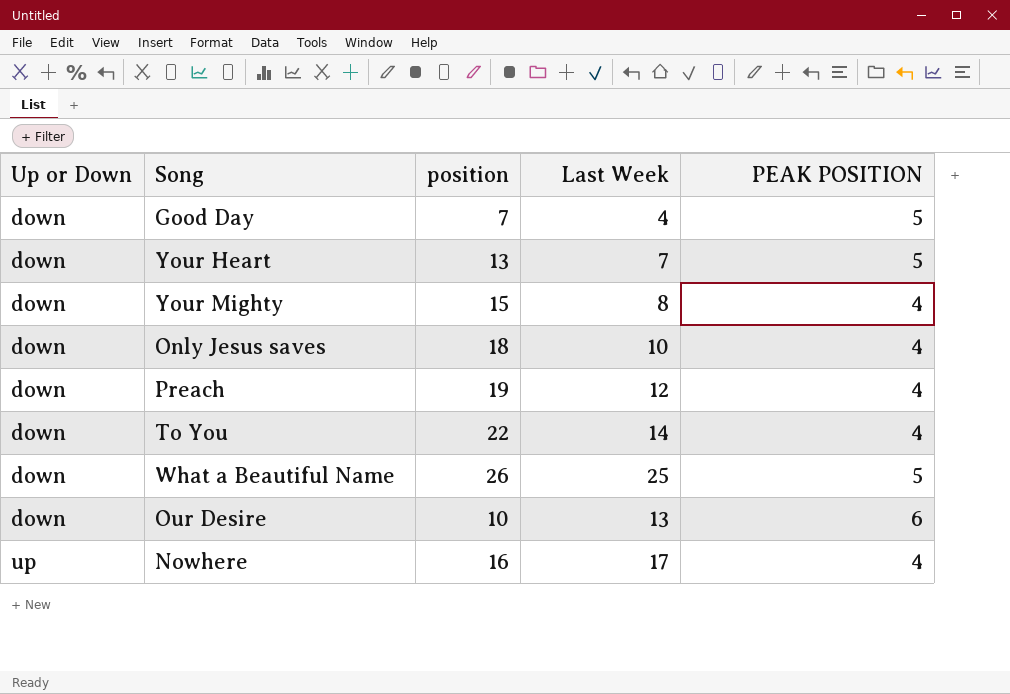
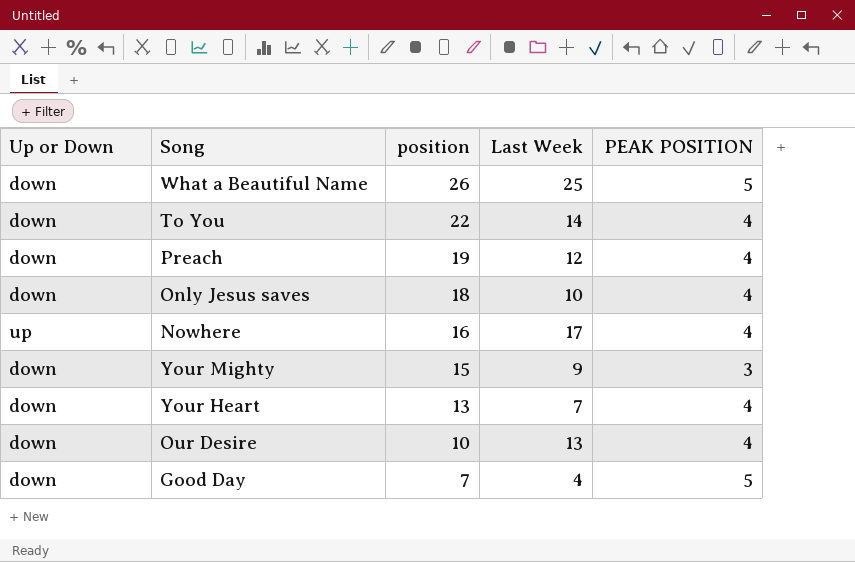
row order: Up or Down ascending -> position descending
Your Mighty | Last Week: 8 -> 9
Your Mighty | PEAK POSITION: 4 -> 3
Your Heart | PEAK POSITION: 5 -> 4
Our Desire | PEAK POSITION: 6 -> 4

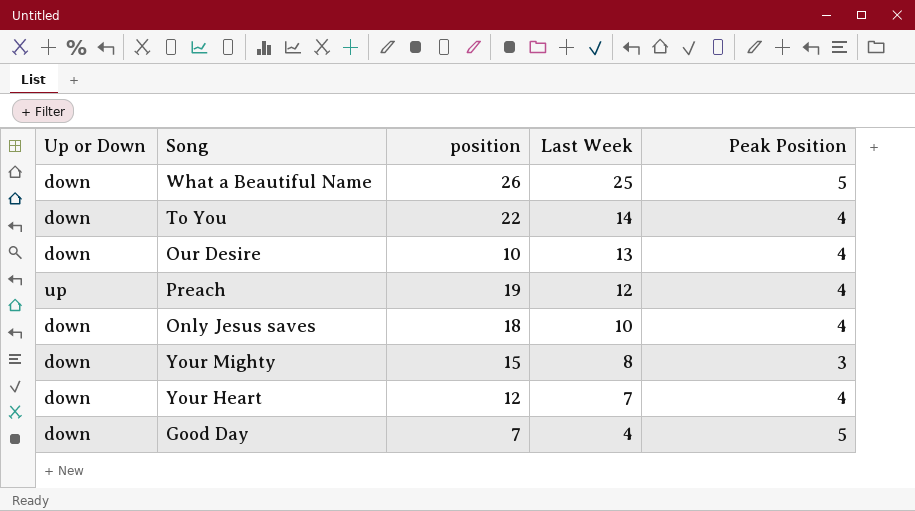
row order: position descending -> Last Week descending
column name: PEAK POSITION -> Peak Position
row Nowhere: up | 16 | 17 | 4 -> none
Preach | Up or Down: down -> up
Your Mighty | Last Week: 9 -> 8
Your Heart | position: 13 -> 12

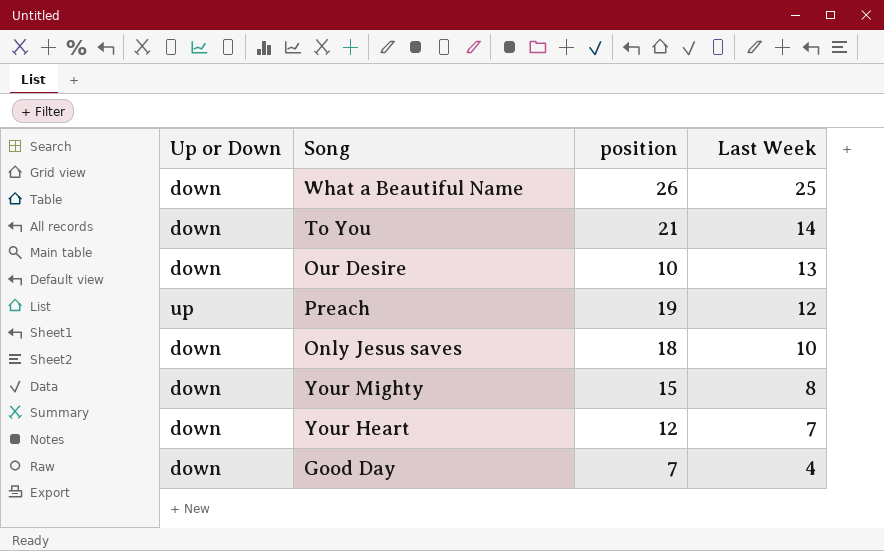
column Peak Position | position: 5 -> none
To You | position: 22 -> 21

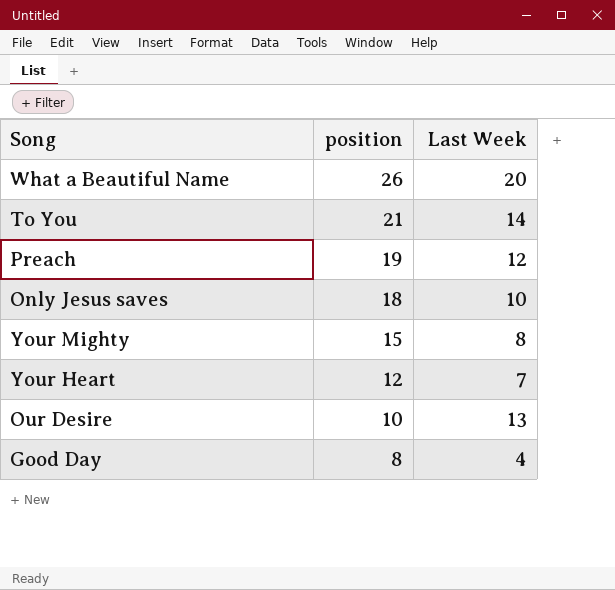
row order: Last Week descending -> position descending
column Up or Down | position: 1 -> none
What a Beautiful Name | Last Week: 25 -> 20
Good Day | position: 7 -> 8

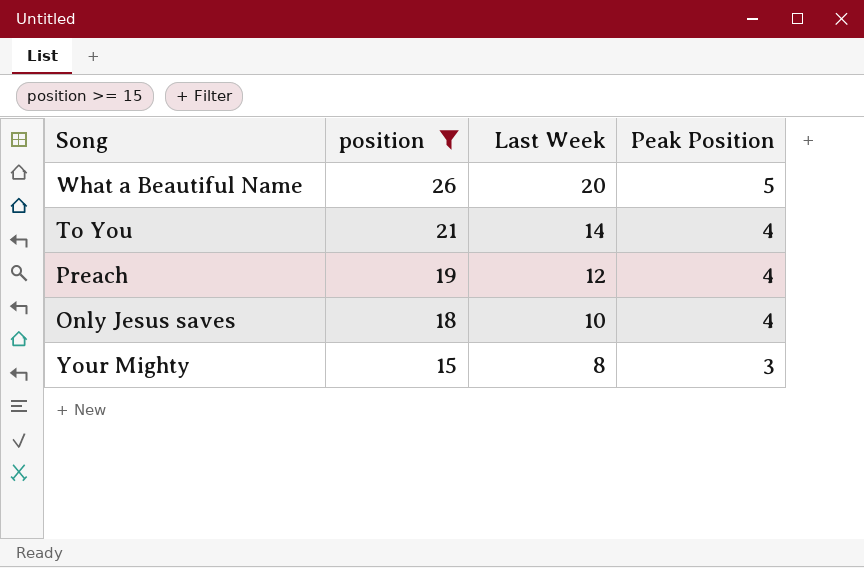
filter: none -> position >= 15
column Peak Position | position: none -> 4

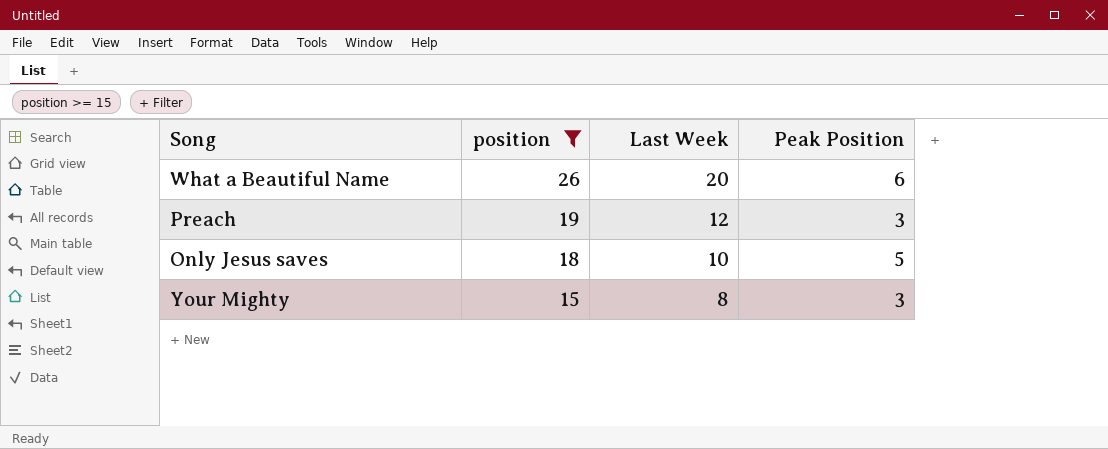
row To You: 21 | 14 | 4 -> none
What a Beautiful Name | Peak Position: 5 -> 6
Preach | Peak Position: 4 -> 3
Only Jesus saves | Peak Position: 4 -> 5

